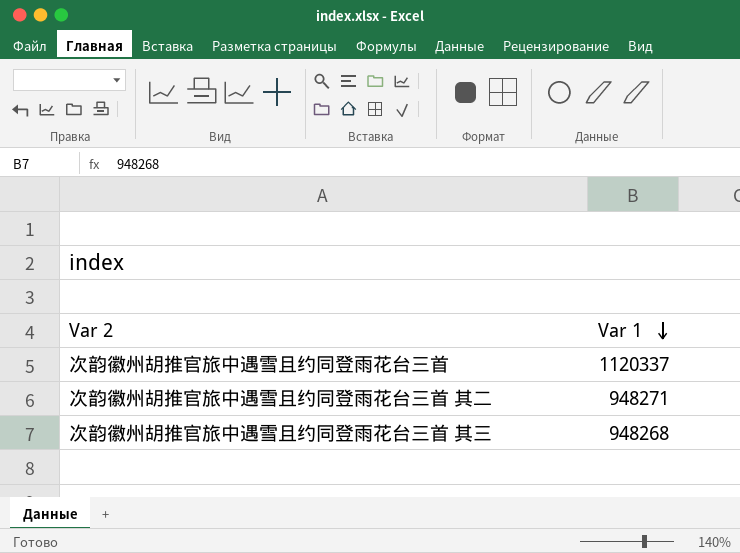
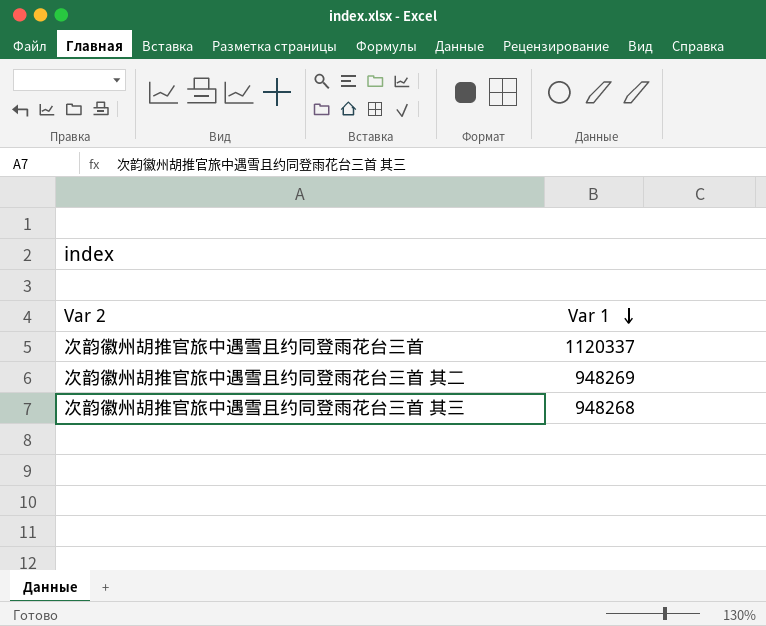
次韵徽州胡推官旅中遇雪且约同登雨花台三首 其二 | Var 1: 948271 -> 948269

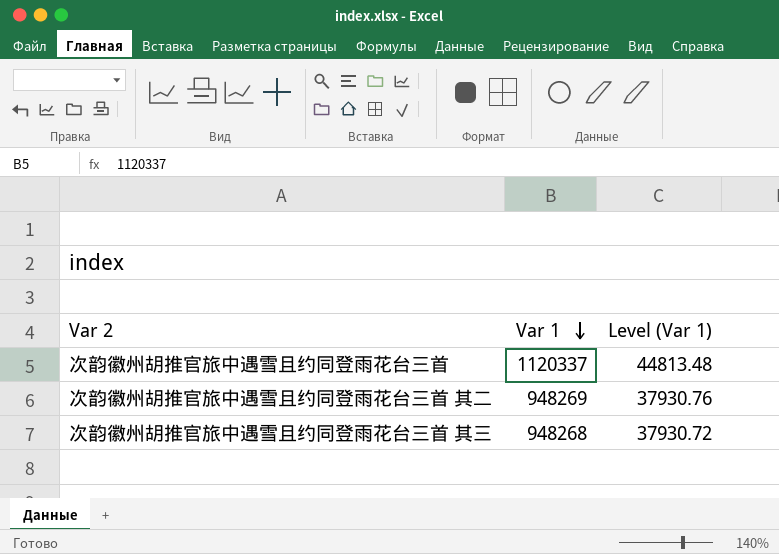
column Level (Var 1) | formula: none -> [Var 1] * 0.04

